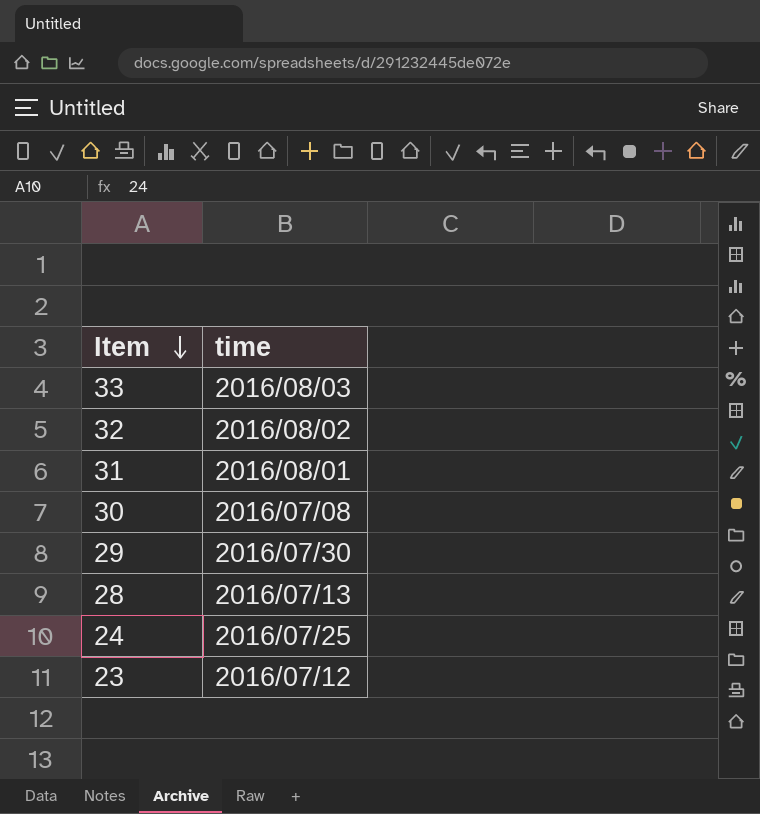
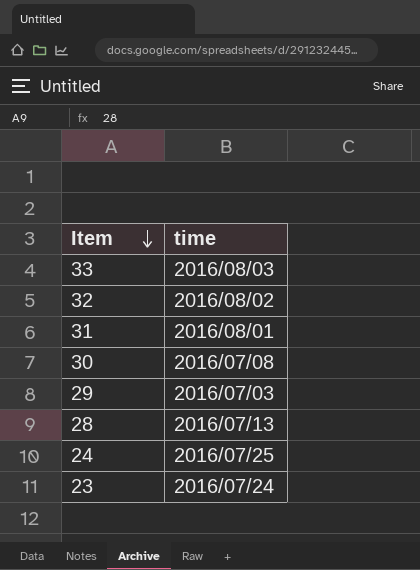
29 | time: 2016/07/30 -> 2016/07/03
23 | time: 2016/07/12 -> 2016/07/24

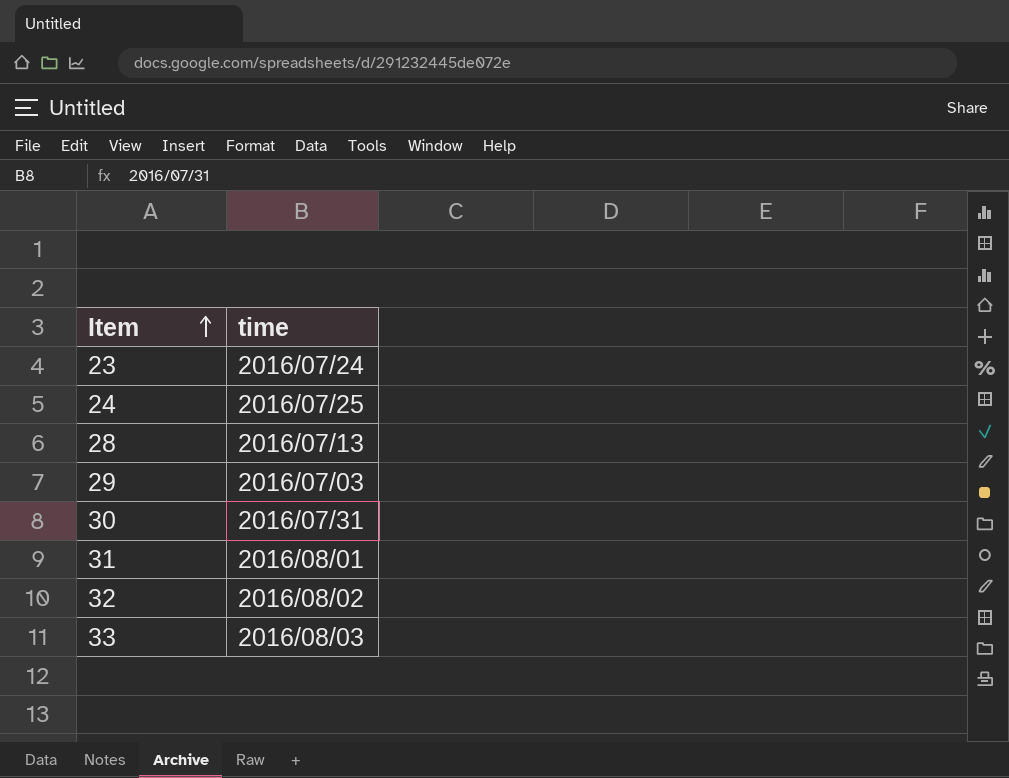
row order: Item descending -> Item ascending
30 | time: 2016/07/08 -> 2016/07/31

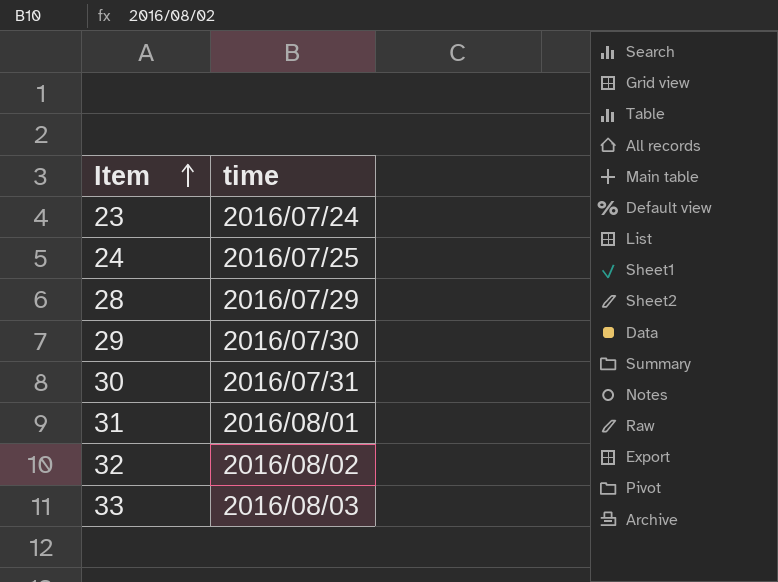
28 | time: 2016/07/13 -> 2016/07/29
29 | time: 2016/07/03 -> 2016/07/30

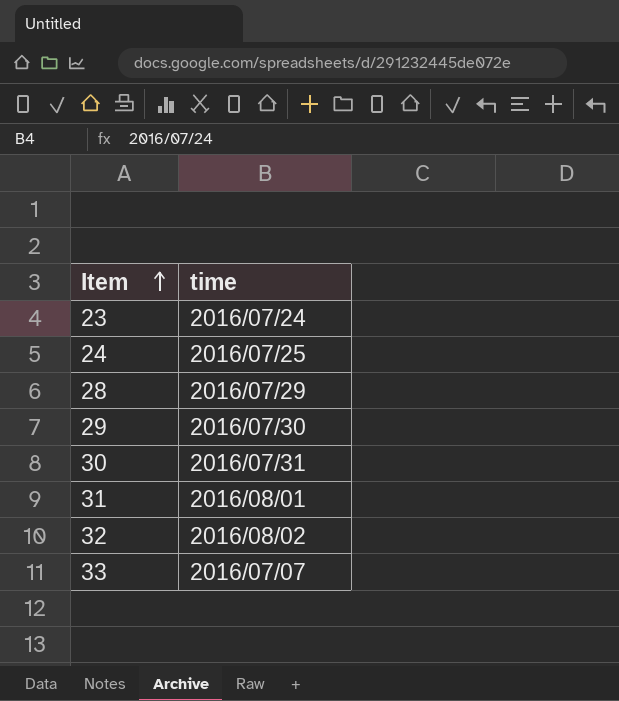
33 | time: 2016/08/03 -> 2016/07/07

